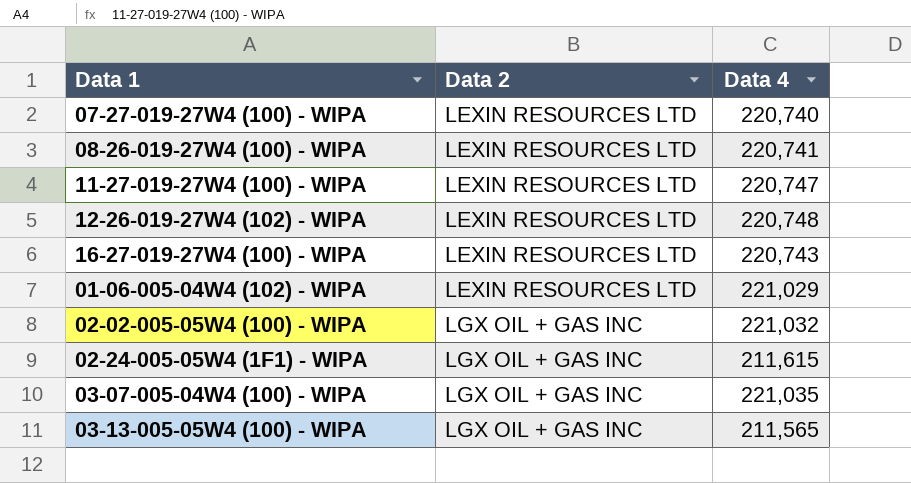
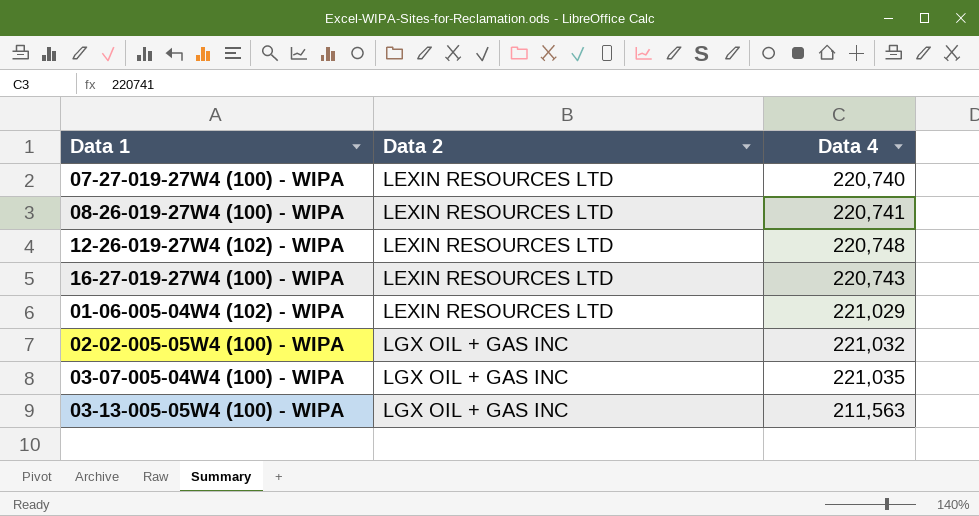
row 11-27-019-27W4 (100) - WIPA: LEXIN RESOURCES LTD | 220,747 -> none
row 02-24-005-05W4 (1F1) - WIPA: LGX OIL + GAS INC | 211,615 -> none
03-13-005-05W4 (100) - WIPA | Data 4: 211,565 -> 211,563

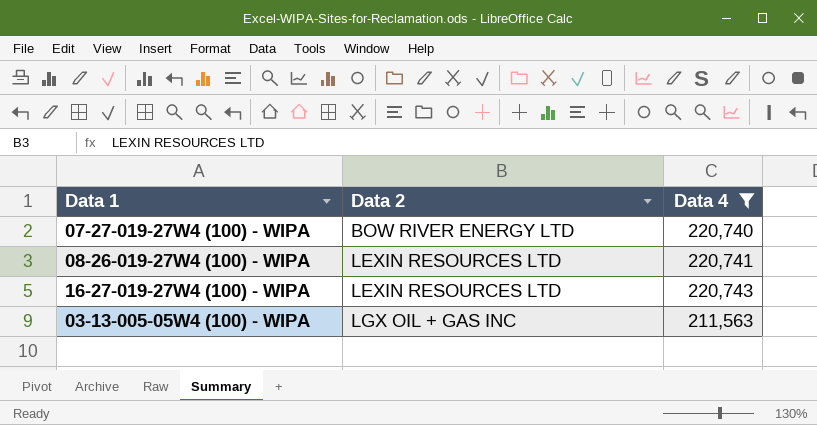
filter: none -> Data 4 <= 220,743
07-27-019-27W4 (100) - WIPA | Data 2: LEXIN RESOURCES LTD -> BOW RIVER ENERGY LTD

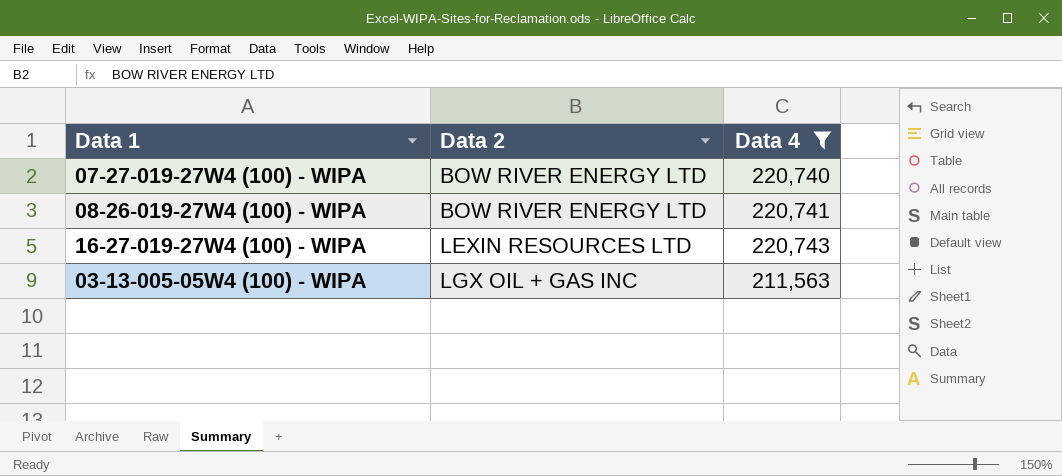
08-26-019-27W4 (100) - WIPA | Data 2: LEXIN RESOURCES LTD -> BOW RIVER ENERGY LTD

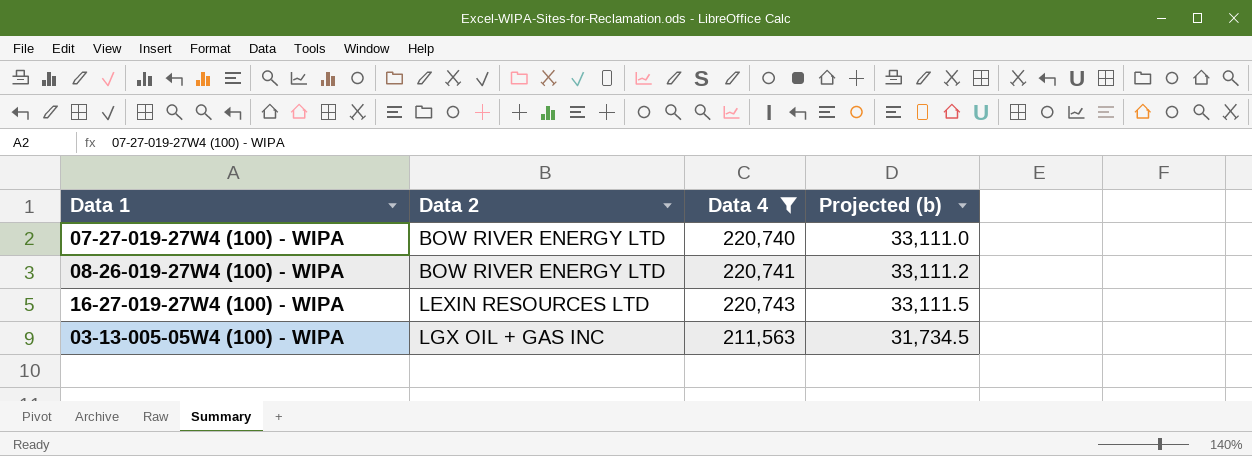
column Projected (b) | formula: none -> [Data 4] * 0.15

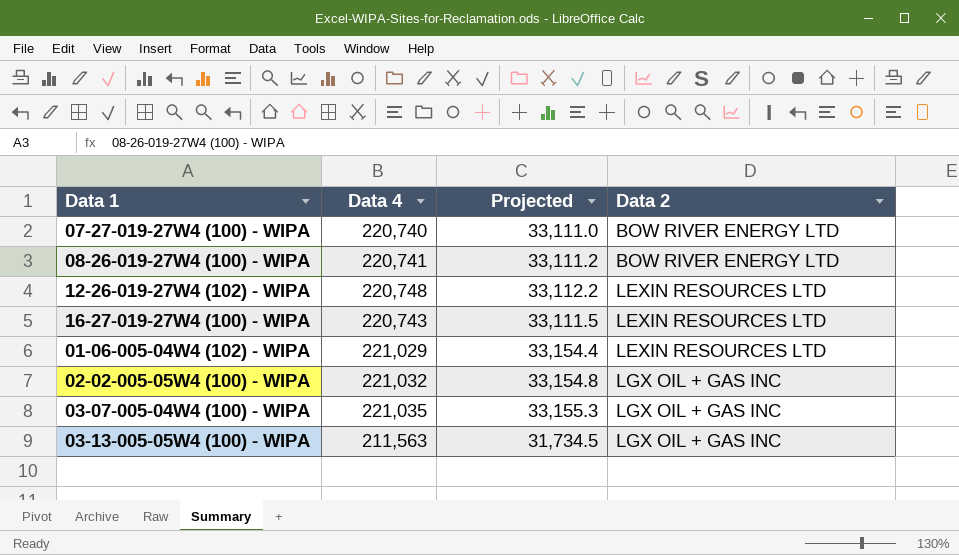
filter: Data 4 <= 220,743 -> none
column name: Projected (b) -> Projected
column Data 2 | position: 2 -> 4

